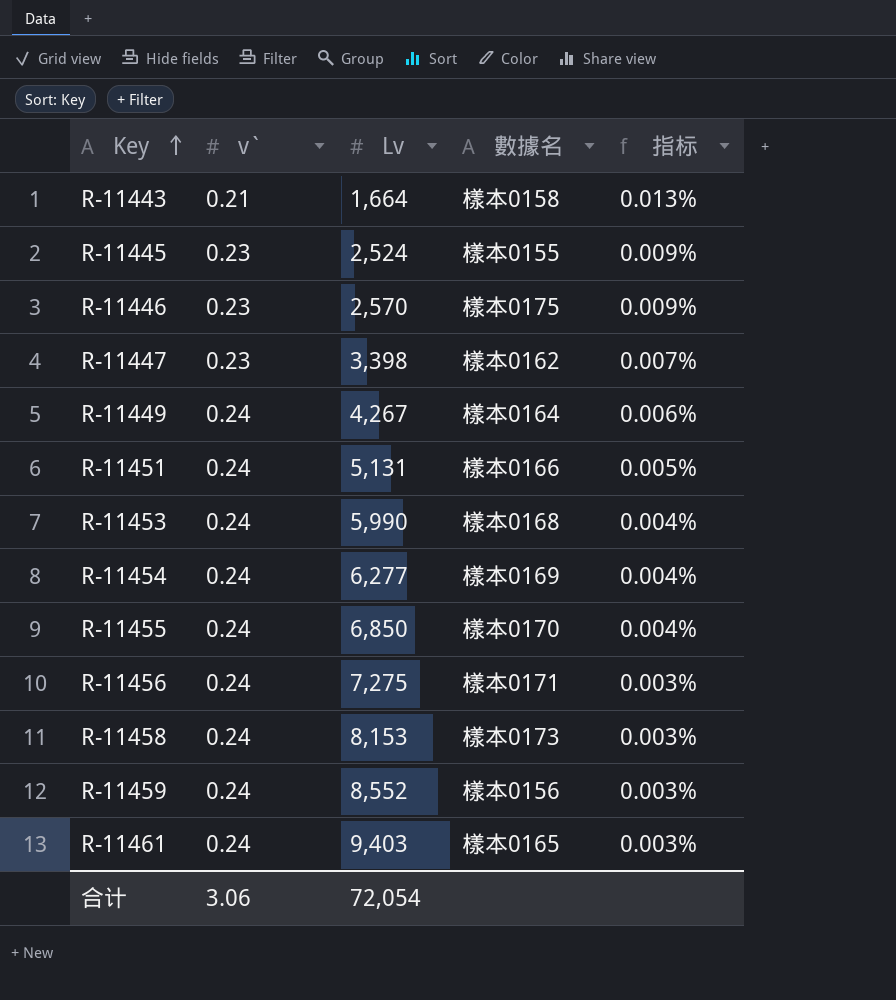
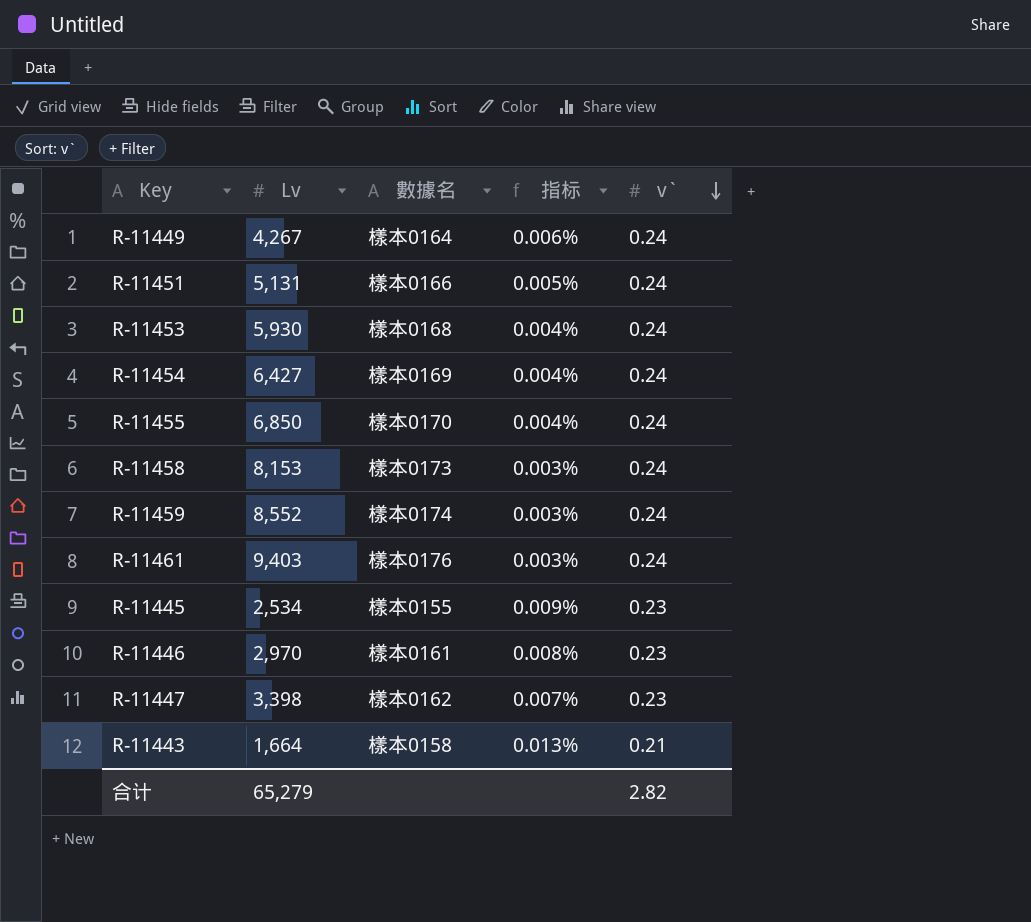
row order: Key ascending -> v` descending
column v` | position: 2 -> 5
row R-11456: 0.24 | 7,275 | 樣本0171 | 0.003% -> none
R-11453 | Lv: 5,990 -> 5,930
R-11454 | Lv: 6,277 -> 6,427
R-11459 | 數據名: 樣本0156 -> 樣本0174
R-11461 | 數據名: 樣本0165 -> 樣本0176
R-11445 | Lv: 2,524 -> 2,534
R-11446 | Lv: 2,570 -> 2,970
R-11446 | 數據名: 樣本0175 -> 樣本0161
R-11446 | 指标: 0.009% -> 0.008%
合计 | Lv: 72,054 -> 65,279
合计 | v`: 3.06 -> 2.82

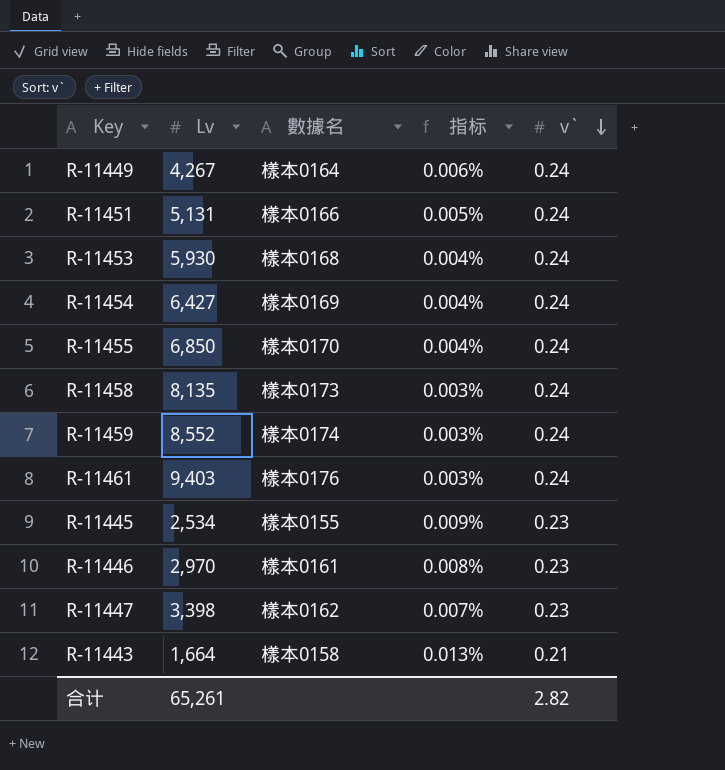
R-11458 | Lv: 8,153 -> 8,135
合计 | Lv: 65,279 -> 65,261

